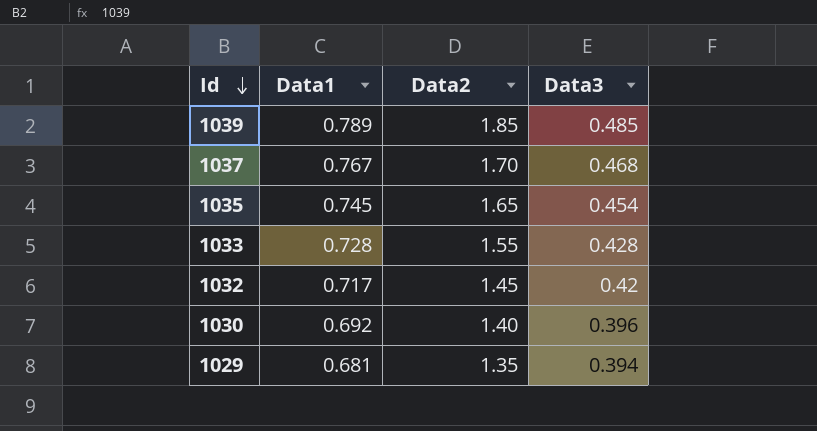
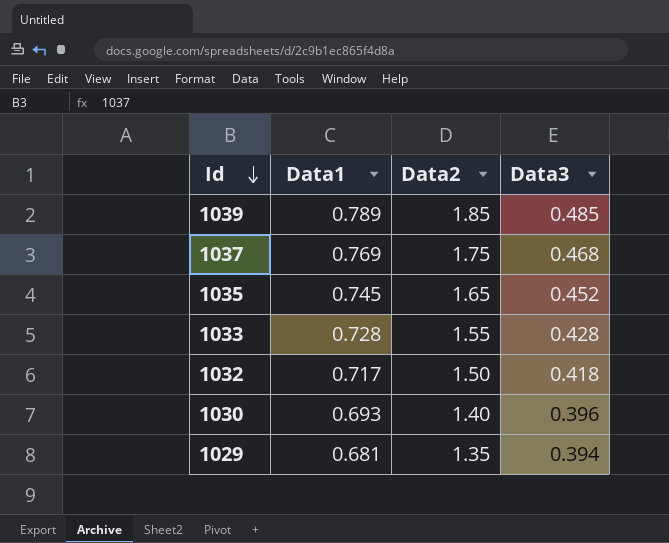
1037 | Data1: 0.767 -> 0.769
1037 | Data2: 1.70 -> 1.75
1035 | Data3: 0.454 -> 0.452
1032 | Data2: 1.45 -> 1.50
1032 | Data3: 0.42 -> 0.418
1030 | Data1: 0.692 -> 0.693

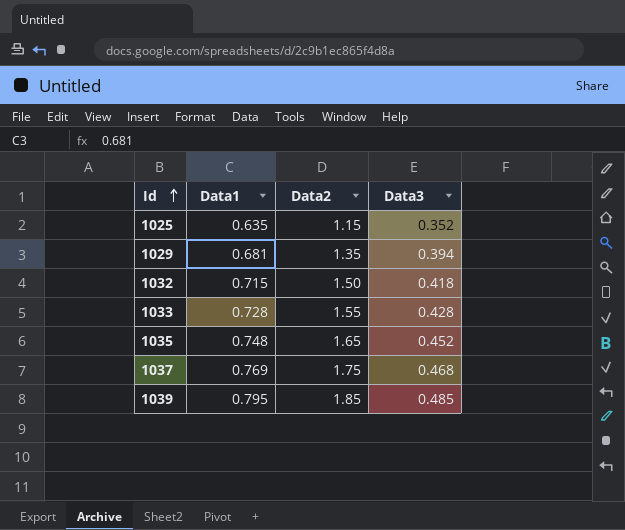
row order: Id descending -> Id ascending
row 1030: 0.693 | 1.40 | 0.396 -> none
row 1025: none -> 0.635 | 1.15 | 0.352
1032 | Data1: 0.717 -> 0.715
1035 | Data1: 0.745 -> 0.748
1039 | Data1: 0.789 -> 0.795

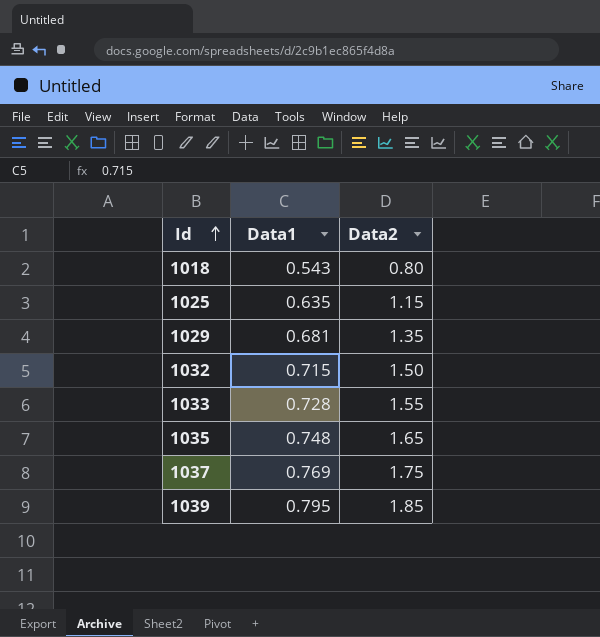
column Data3 | position: 4 -> none
row 1018: none -> 0.543 | 0.80

